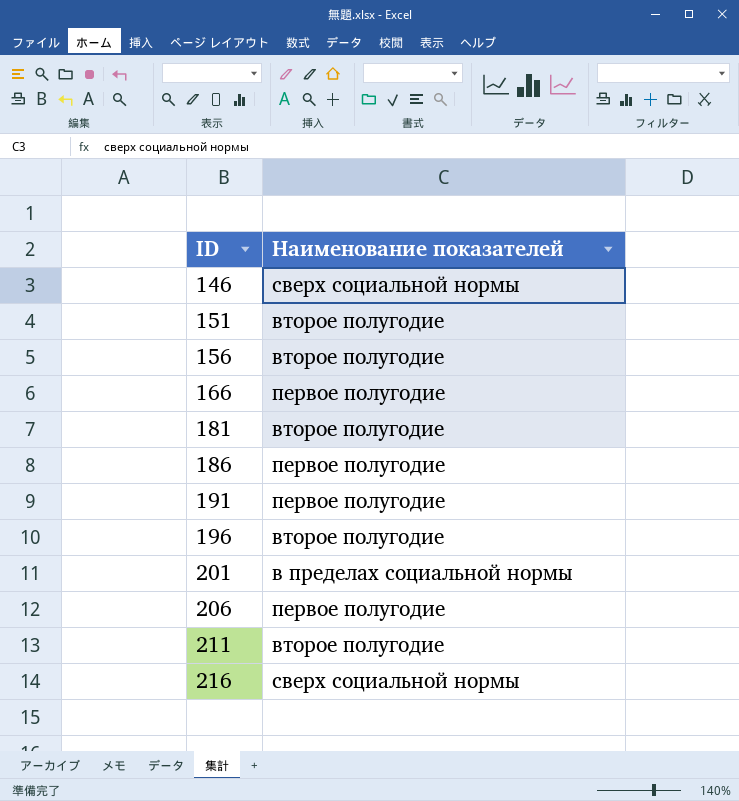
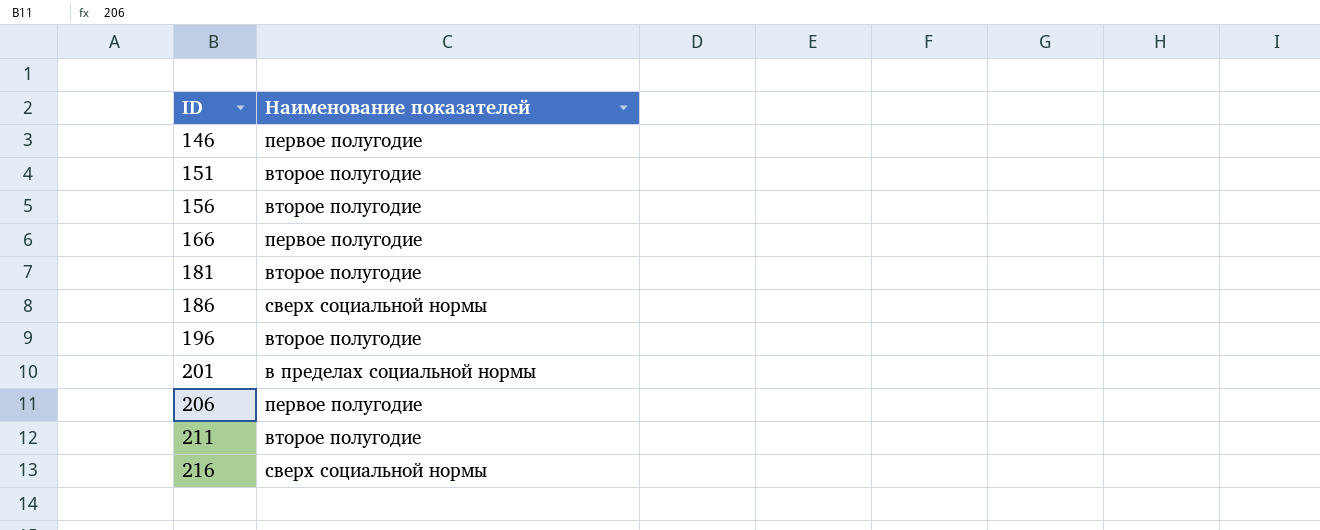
row 191: первое полугодие -> none
146 | Наименование показателей: сверх социальной нормы -> первое полугодие
186 | Наименование показателей: первое полугодие -> сверх социальной нормы

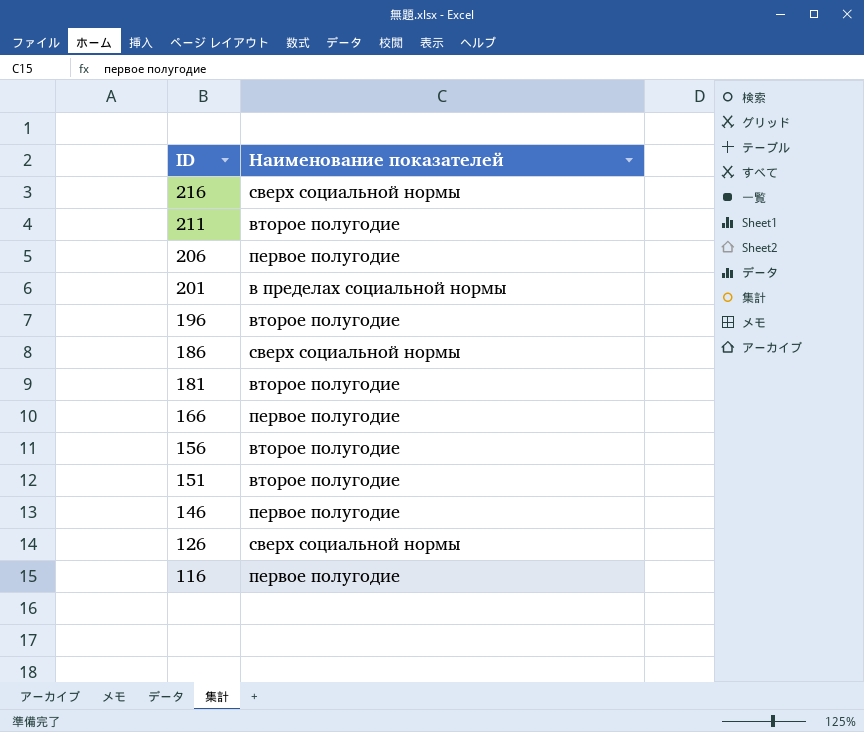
row order: ID ascending -> ID descending
row 126: none -> сверх социальной нормы
row 116: none -> первое полугодие

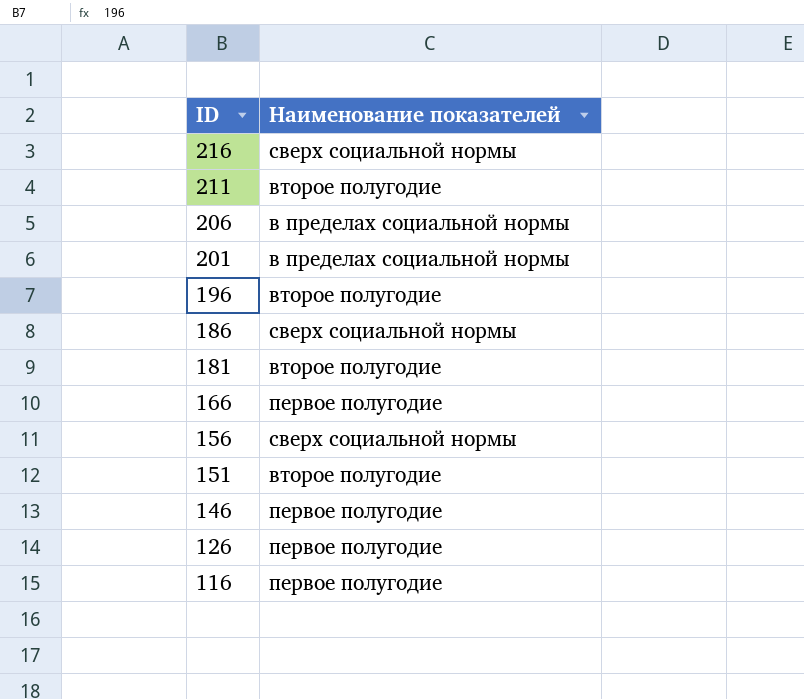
206 | Наименование показателей: первое полугодие -> в пределах социальной нормы
156 | Наименование показателей: второе полугодие -> сверх социальной нормы
126 | Наименование показателей: сверх социальной нормы -> первое полугодие

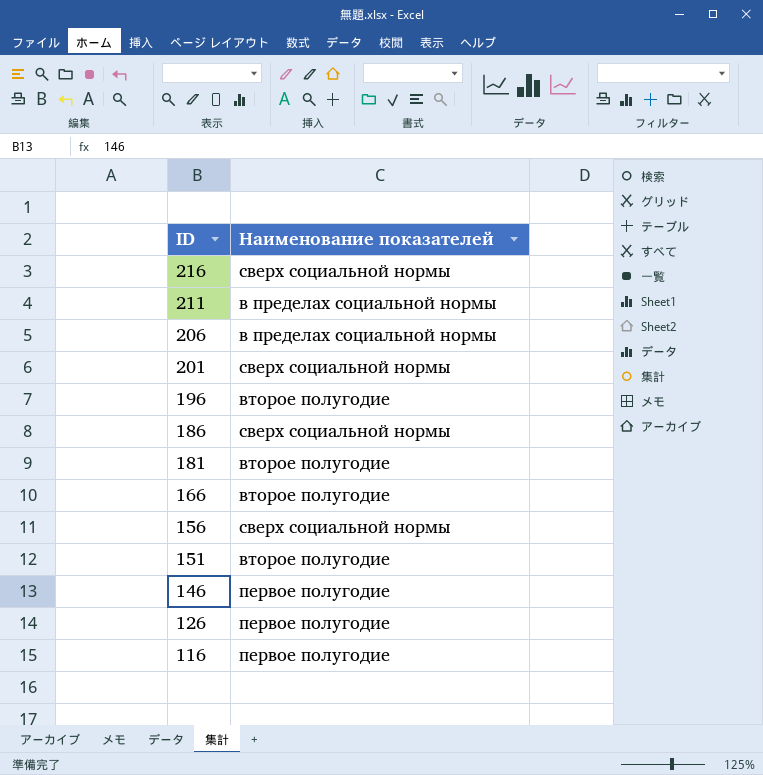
211 | Наименование показателей: второе полугодие -> в пределах социальной нормы
201 | Наименование показателей: в пределах социальной нормы -> сверх социальной нормы
166 | Наименование показателей: первое полугодие -> второе полугодие

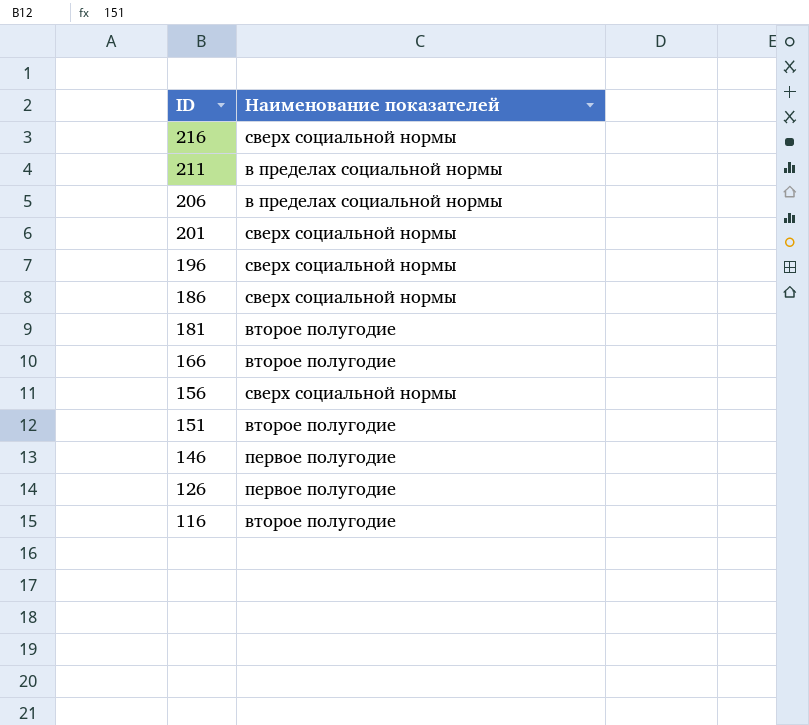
196 | Наименование показателей: второе полугодие -> сверх социальной нормы
116 | Наименование показателей: первое полугодие -> второе полугодие

